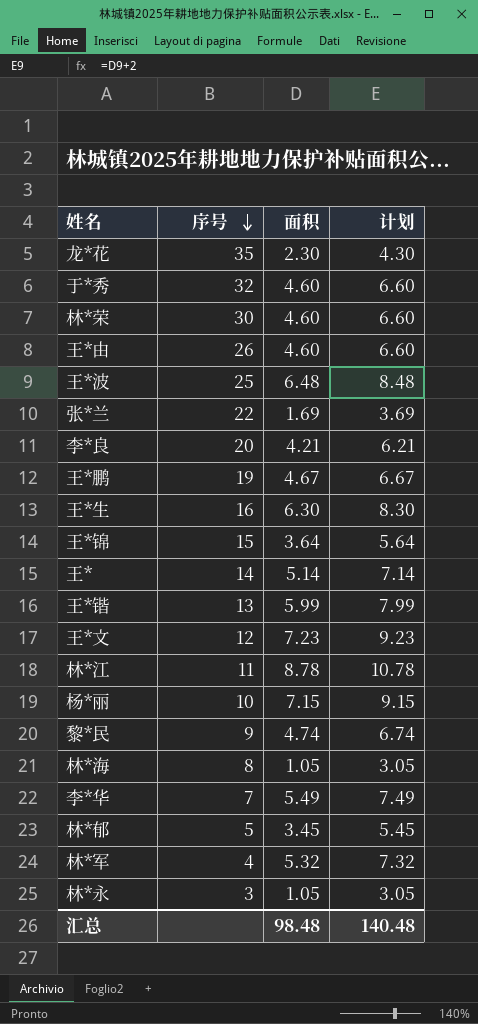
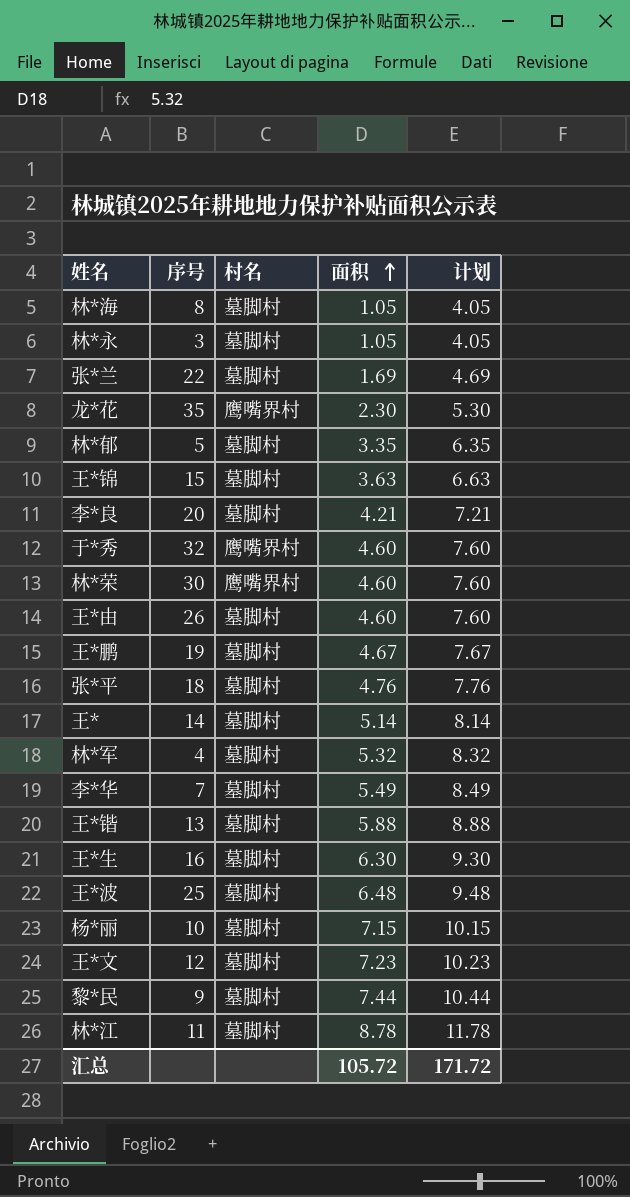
row order: 序号 descending -> 面积 ascending
column 村名 | position: none -> 3
column 计划 | formula: [面积] + 2 -> [面积] + 3
林*郁 | 面积: 3.45 -> 3.35
王*锦 | 面积: 3.64 -> 3.63
row 张*平: none -> 18 | 墓脚村 | 4.76 | 7.76
王*锴 | 面积: 5.99 -> 5.88
黎*民 | 面积: 4.74 -> 7.44
汇总 | 面积: 98.48 -> 105.72
汇总 | 计划: 140.48 -> 171.72

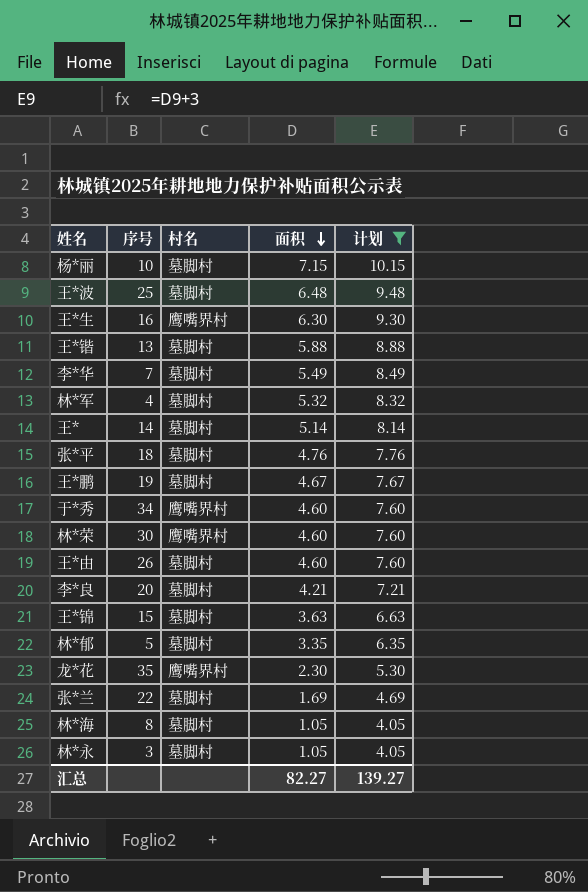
filter: none -> 计划 <= 10.15
row order: 面积 ascending -> 面积 descending
王*生 | 村名: 墓脚村 -> 鹰嘴界村
于*秀 | 序号: 32 -> 34
汇总 | 面积: 105.72 -> 82.27
汇总 | 计划: 171.72 -> 139.27

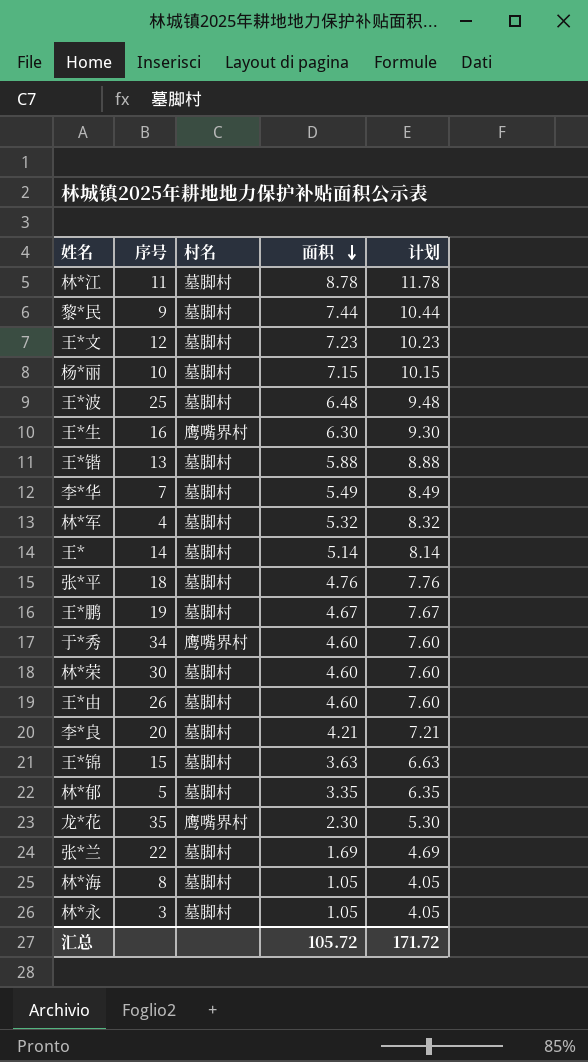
filter: 计划 <= 10.15 -> none
林*荣 | 村名: 鹰嘴界村 -> 墓脚村
汇总 | 面积: 82.27 -> 105.72
汇总 | 计划: 139.27 -> 171.72

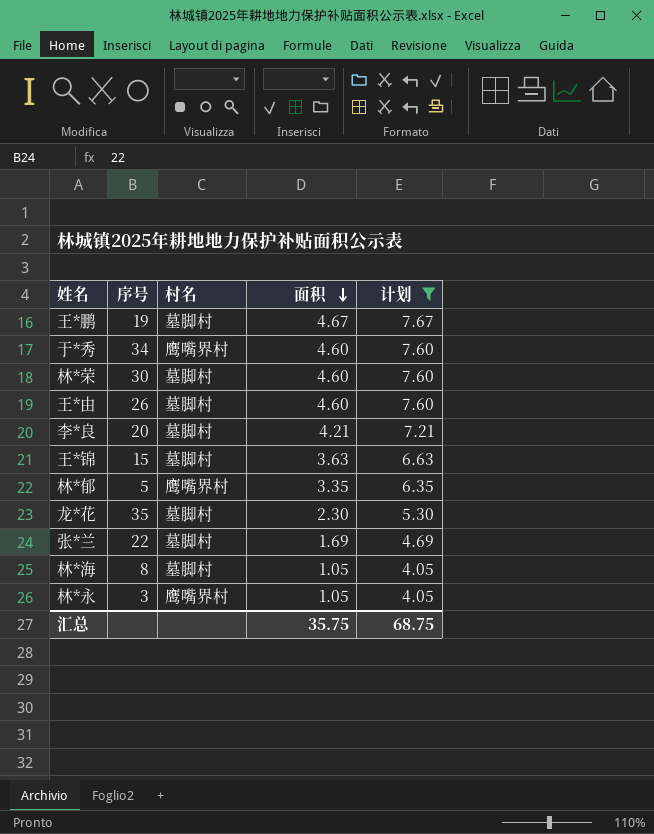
filter: none -> 计划 <= 7.67
林*郁 | 村名: 墓脚村 -> 鹰嘴界村
龙*花 | 村名: 鹰嘴界村 -> 墓脚村
林*永 | 村名: 墓脚村 -> 鹰嘴界村
汇总 | 面积: 105.72 -> 35.75
汇总 | 计划: 171.72 -> 68.75

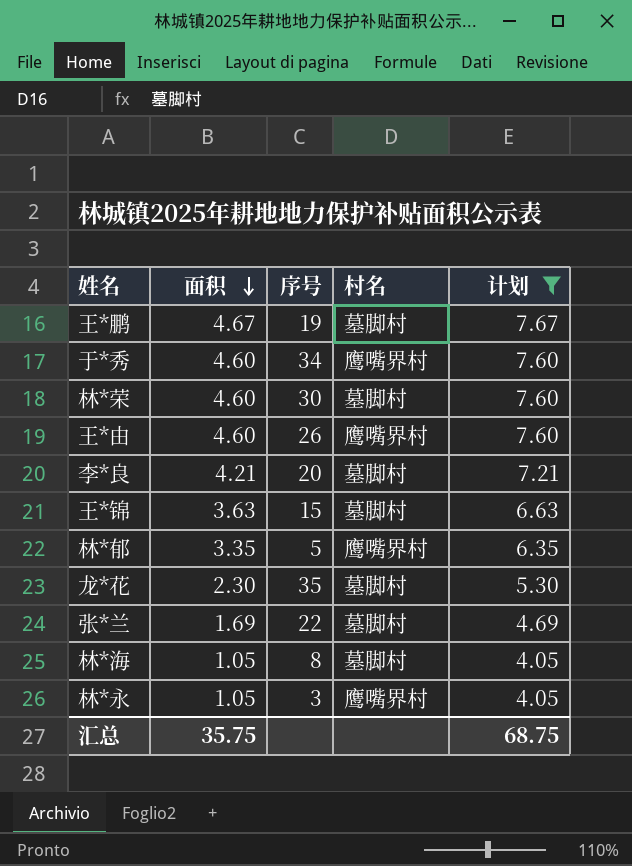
column 面积 | position: 4 -> 2
王*由 | 村名: 墓脚村 -> 鹰嘴界村

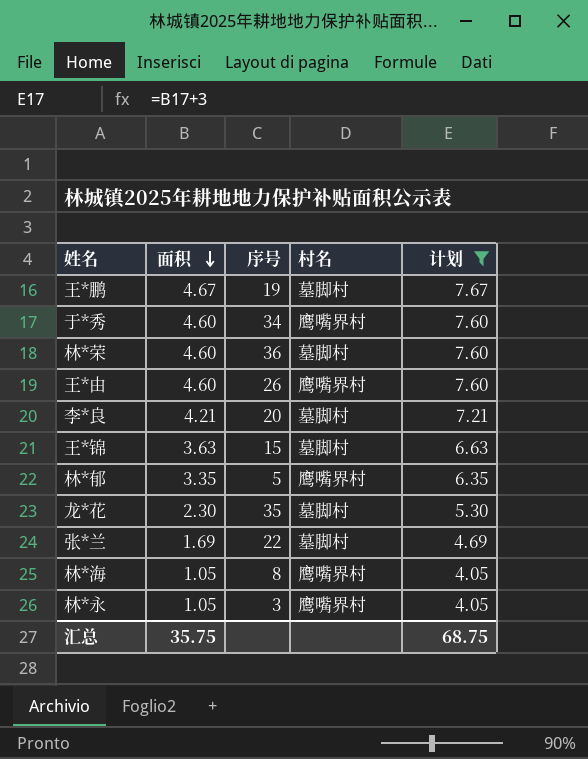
林*荣 | 序号: 30 -> 36
林*海 | 村名: 墓脚村 -> 鹰嘴界村

